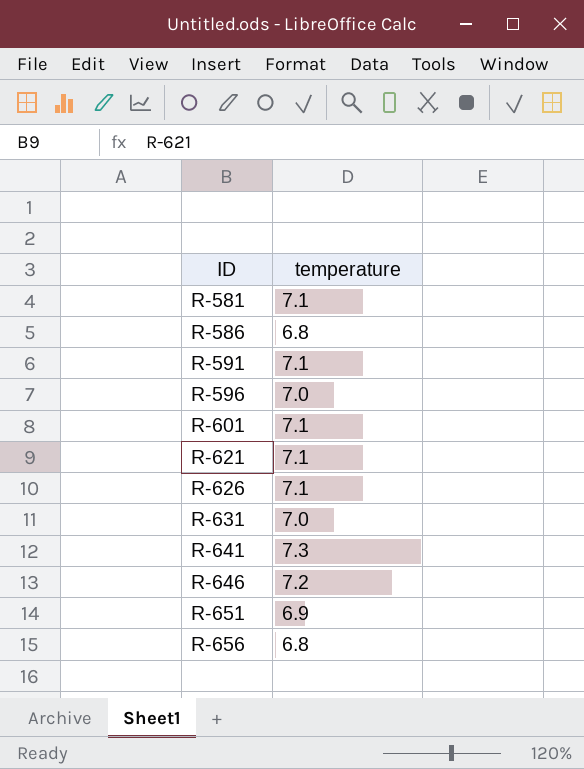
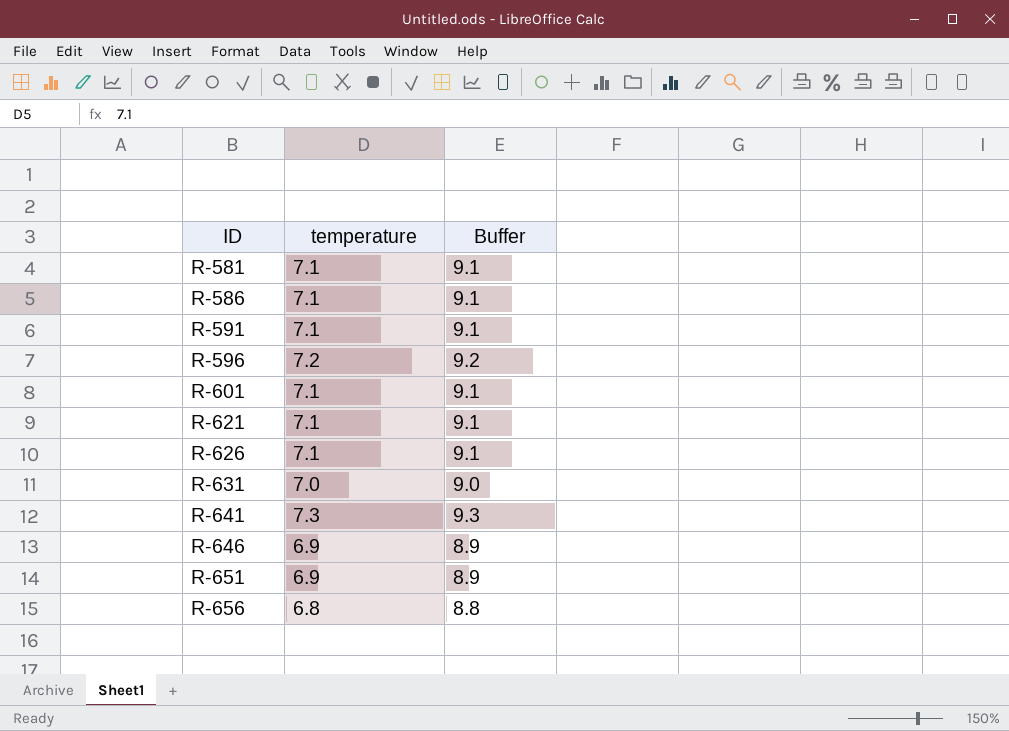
column Buffer | formula: none -> [temperature] + 2
R-586 | temperature: 6.8 -> 7.1
R-596 | temperature: 7.0 -> 7.2
R-646 | temperature: 7.2 -> 6.9

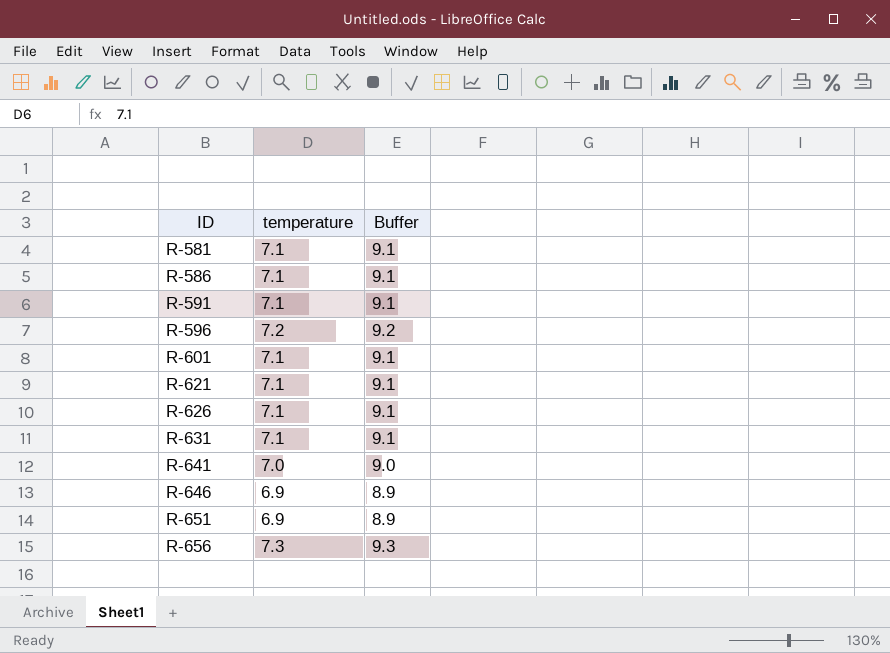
R-631 | temperature: 7.0 -> 7.1
R-631 | Buffer: 9.0 -> 9.1
R-641 | temperature: 7.3 -> 7.0
R-641 | Buffer: 9.3 -> 9.0
R-656 | temperature: 6.8 -> 7.3
R-656 | Buffer: 8.8 -> 9.3

